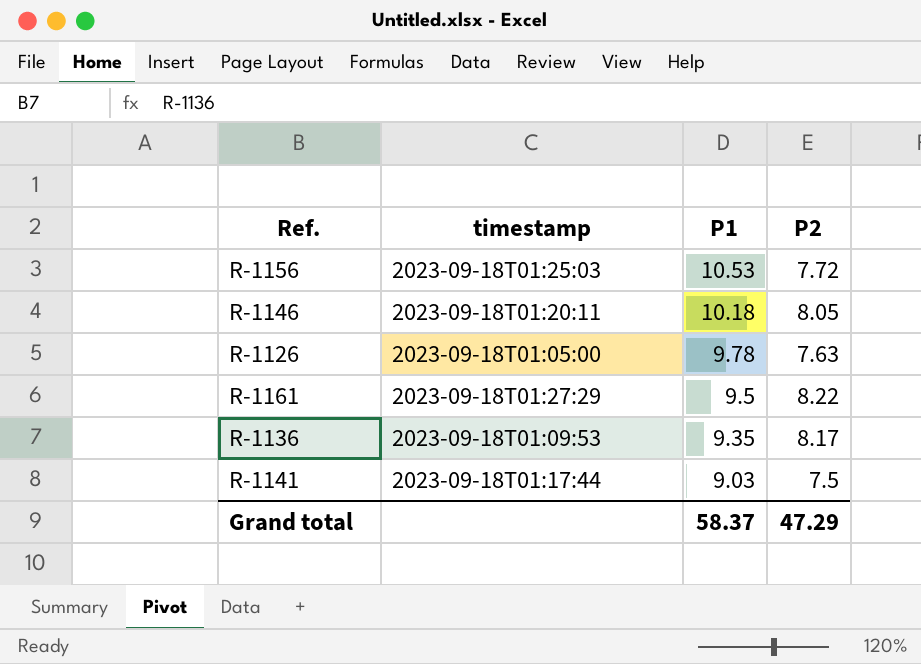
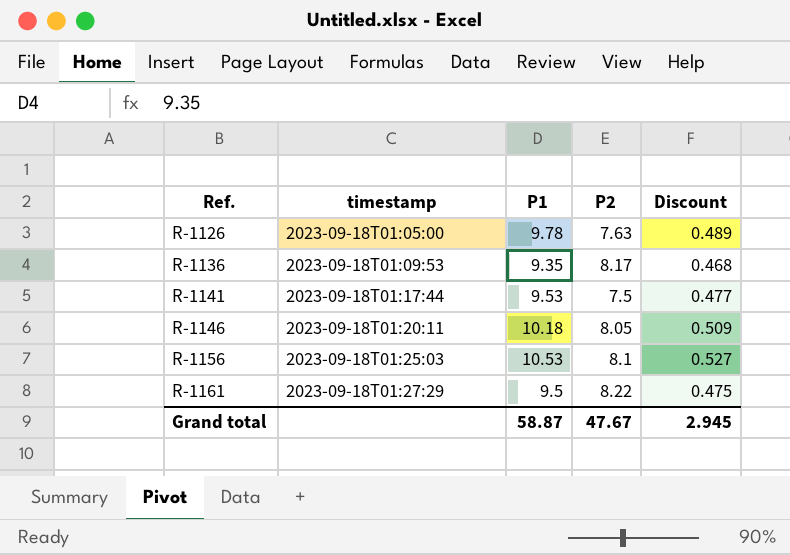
row order: P1 descending -> Ref. ascending
column Discount | formula: none -> [P1] * 0.05
R-1141 | P1: 9.03 -> 9.53
R-1156 | P2: 7.72 -> 8.1
Grand total | P1: 58.37 -> 58.87
Grand total | P2: 47.29 -> 47.67

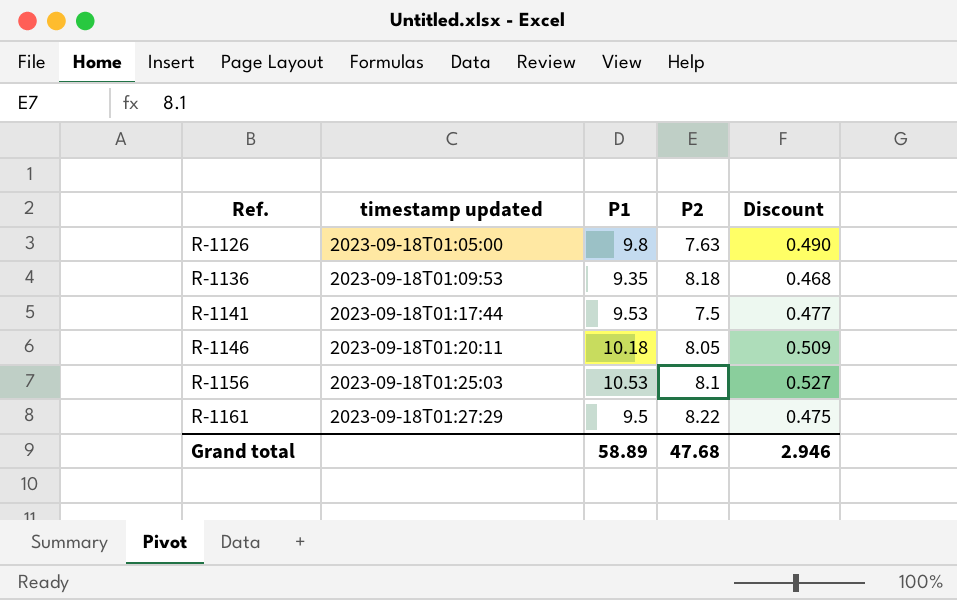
column name: timestamp -> timestamp updated
R-1126 | P1: 9.78 -> 9.8
R-1126 | Discount: 0.489 -> 0.490
R-1136 | P2: 8.17 -> 8.18
Grand total | P1: 58.87 -> 58.89
Grand total | P2: 47.67 -> 47.68
Grand total | Discount: 2.945 -> 2.946

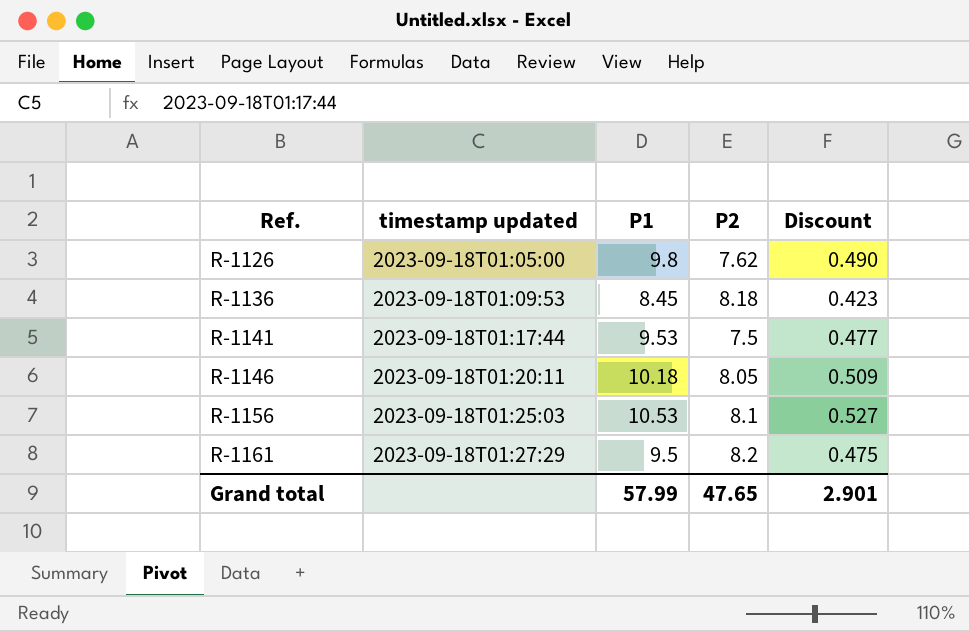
R-1126 | P2: 7.63 -> 7.62
R-1136 | P1: 9.35 -> 8.45
R-1136 | Discount: 0.468 -> 0.423
R-1161 | P2: 8.22 -> 8.2
Grand total | P1: 58.89 -> 57.99
Grand total | P2: 47.68 -> 47.65
Grand total | Discount: 2.946 -> 2.901

